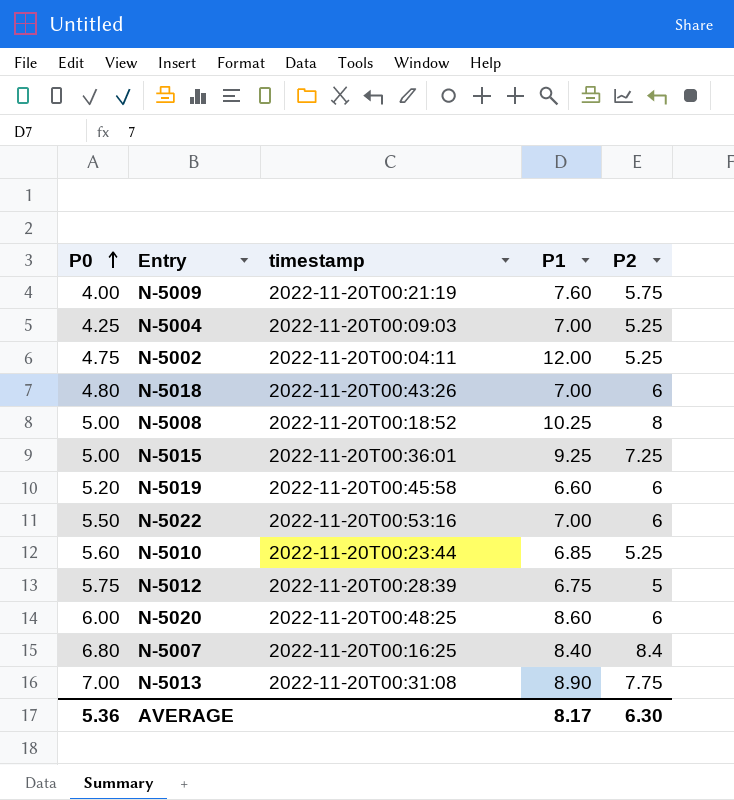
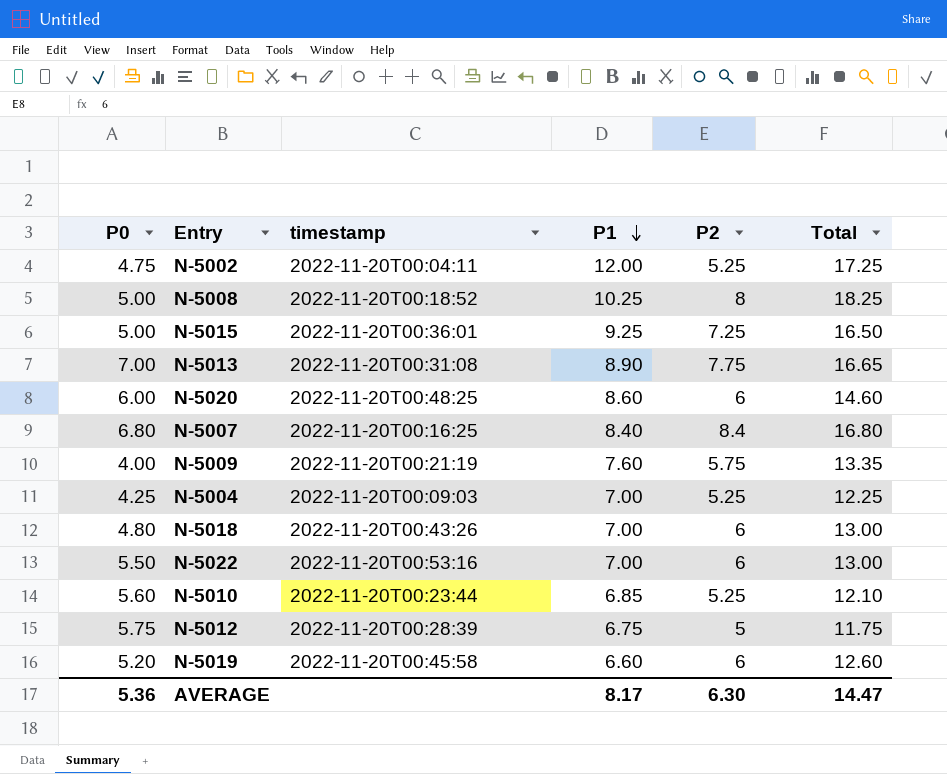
row order: P0 ascending -> P1 descending
column Total | formula: none -> [P1] + [P2]

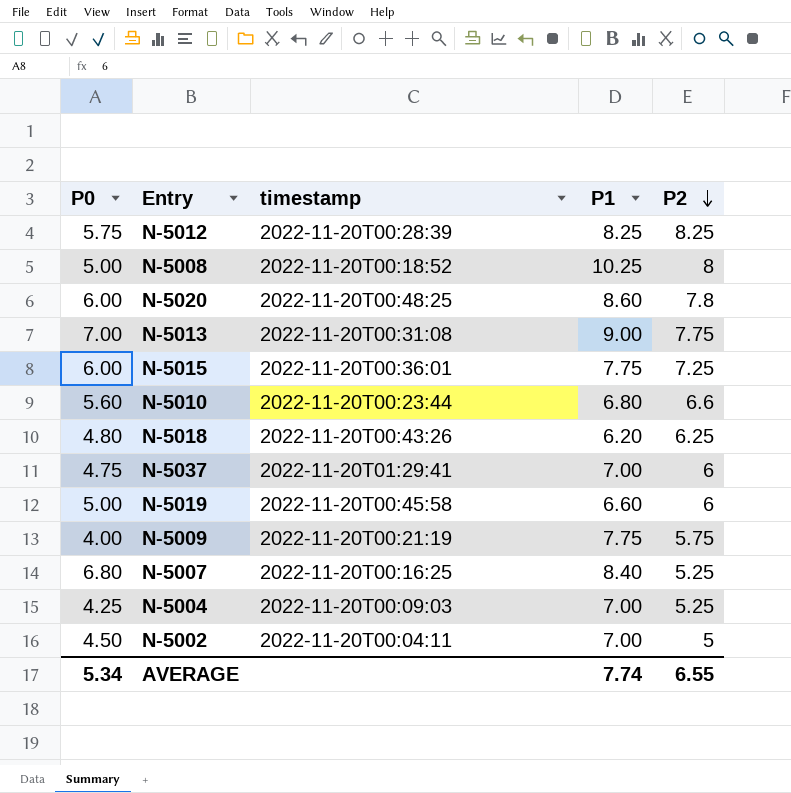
row order: P1 descending -> P2 descending
column Total | formula: [P1] + [P2] -> none
row N-5022: 5.50 | 2022-11-20T00:53:16 | 7.00 | 6 | 13.00 -> none
N-5012 | P1: 6.75 -> 8.25
N-5012 | P2: 5 -> 8.25
N-5020 | P2: 6 -> 7.8
N-5013 | P1: 8.90 -> 9.00
N-5015 | P0: 5.00 -> 6.00
N-5015 | P1: 9.25 -> 7.75
N-5010 | P1: 6.85 -> 6.80
N-5010 | P2: 5.25 -> 6.6
N-5018 | P1: 7.00 -> 6.20
N-5018 | P2: 6 -> 6.25
row N-5037: none -> 4.75 | 2022-11-20T01:29:41 | 7.00 | 6
N-5019 | P0: 5.20 -> 5.00
N-5009 | P1: 7.60 -> 7.75
N-5007 | P2: 8.4 -> 5.25
N-5002 | P0: 4.75 -> 4.50
N-5002 | P1: 12.00 -> 7.00
N-5002 | P2: 5.25 -> 5
AVERAGE | P0: 5.36 -> 5.34
AVERAGE | P1: 8.17 -> 7.74
AVERAGE | P2: 6.30 -> 6.55

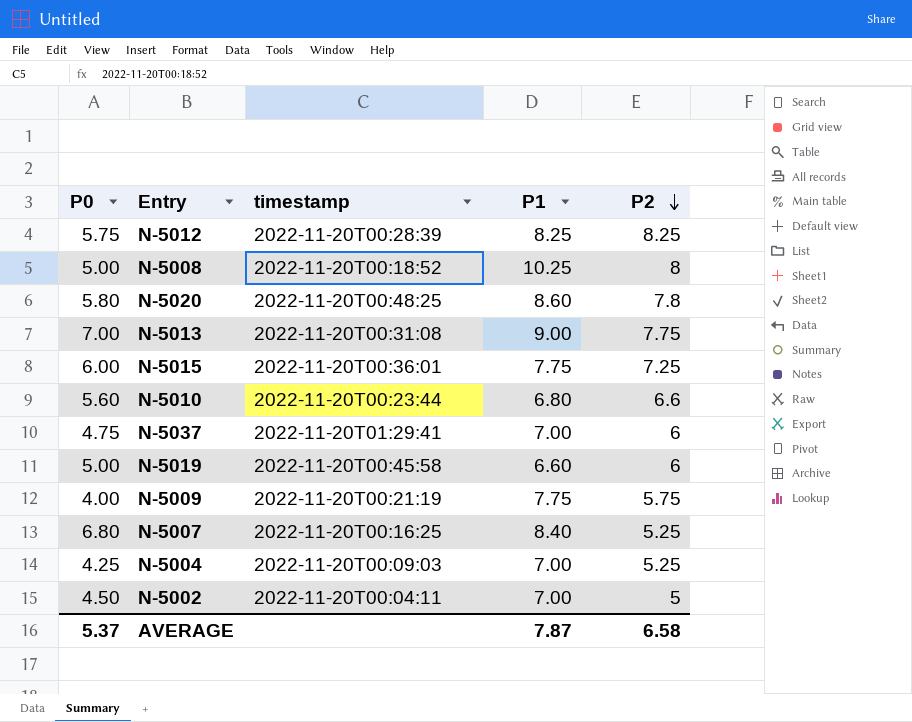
row N-5018: 4.80 | 2022-11-20T00:43:26 | 6.20 | 6.25 -> none
N-5020 | P0: 6.00 -> 5.80
AVERAGE | P0: 5.34 -> 5.37
AVERAGE | P1: 7.74 -> 7.87
AVERAGE | P2: 6.55 -> 6.58

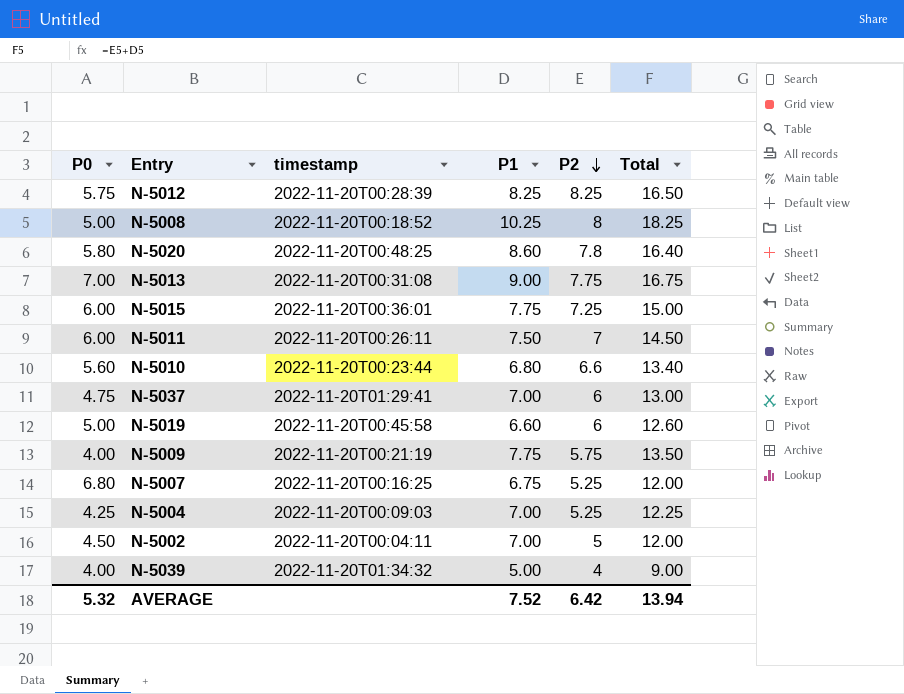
column Total | formula: none -> [P1] + [P2]
row N-5011: none -> 6.00 | 2022-11-20T00:26:11 | 7.50 | 7 | 14.50
N-5007 | P1: 8.40 -> 6.75
row N-5039: none -> 4.00 | 2022-11-20T01:34:32 | 5.00 | 4 | 9.00
AVERAGE | P0: 5.37 -> 5.32
AVERAGE | P1: 7.87 -> 7.52
AVERAGE | P2: 6.58 -> 6.42

